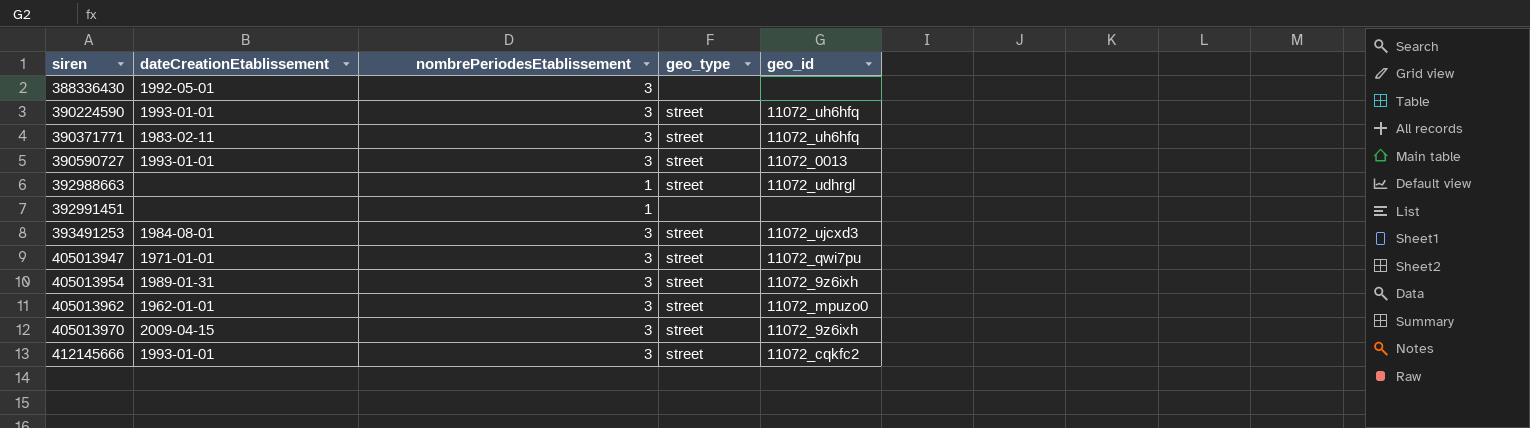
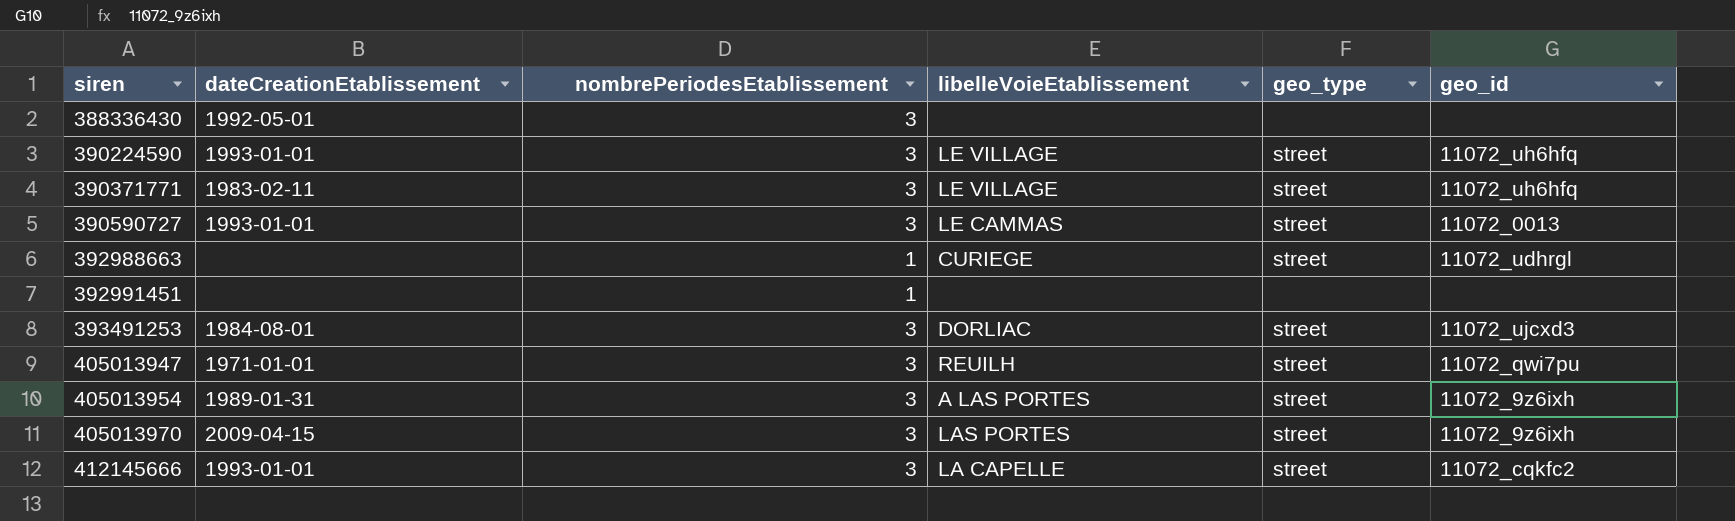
column libelleVoieEtablissement | position: none -> 4
row 405013962: 1962-01-01 | 3 | street | 11072_mpuzo0 -> none

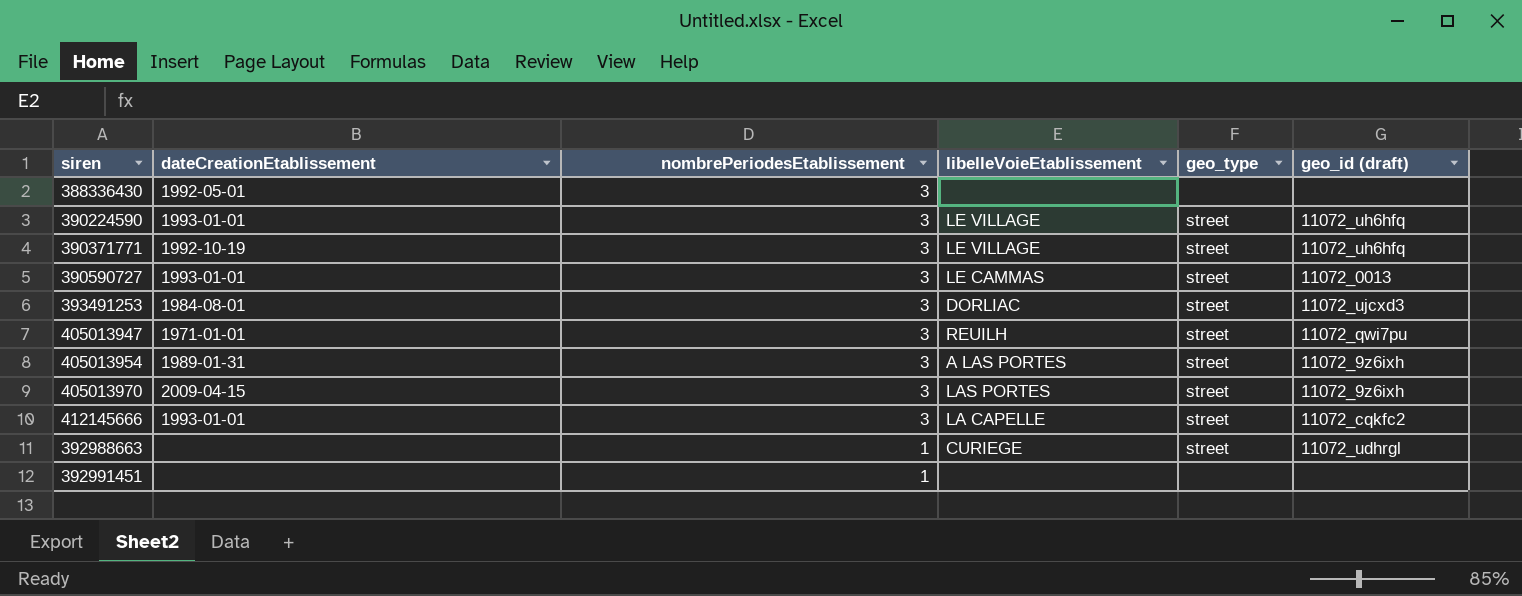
row order: siren ascending -> nombrePeriodesEtablissement descending
column name: geo_id -> geo_id (draft)
390371771 | dateCreationEtablissement: 1983-02-11 -> 1992-10-19

